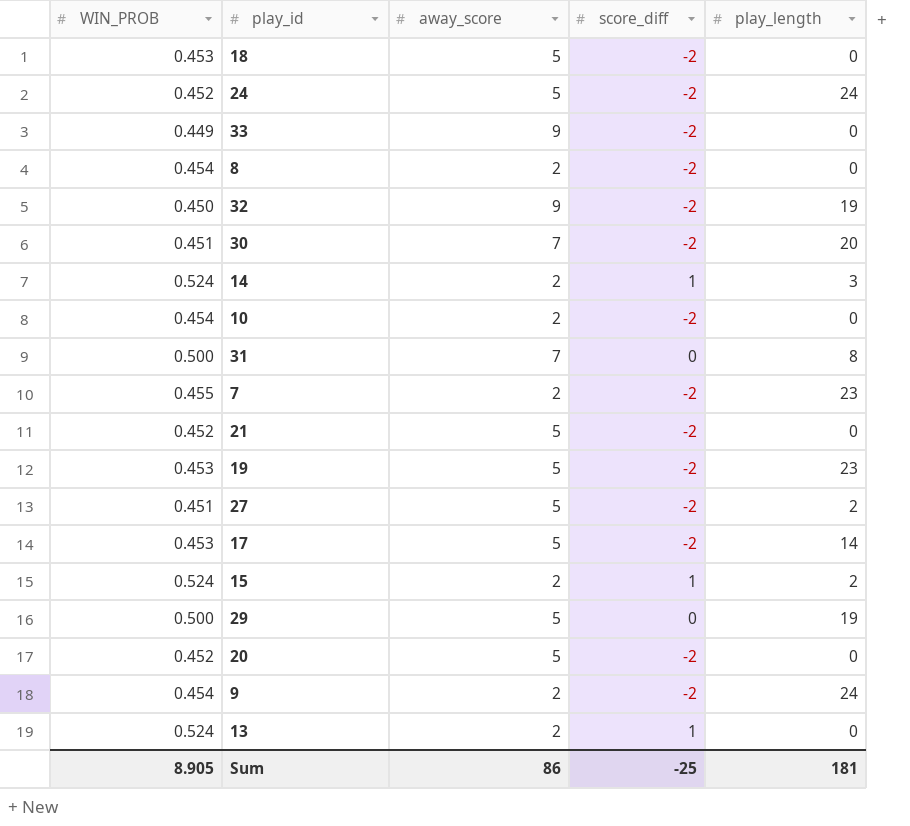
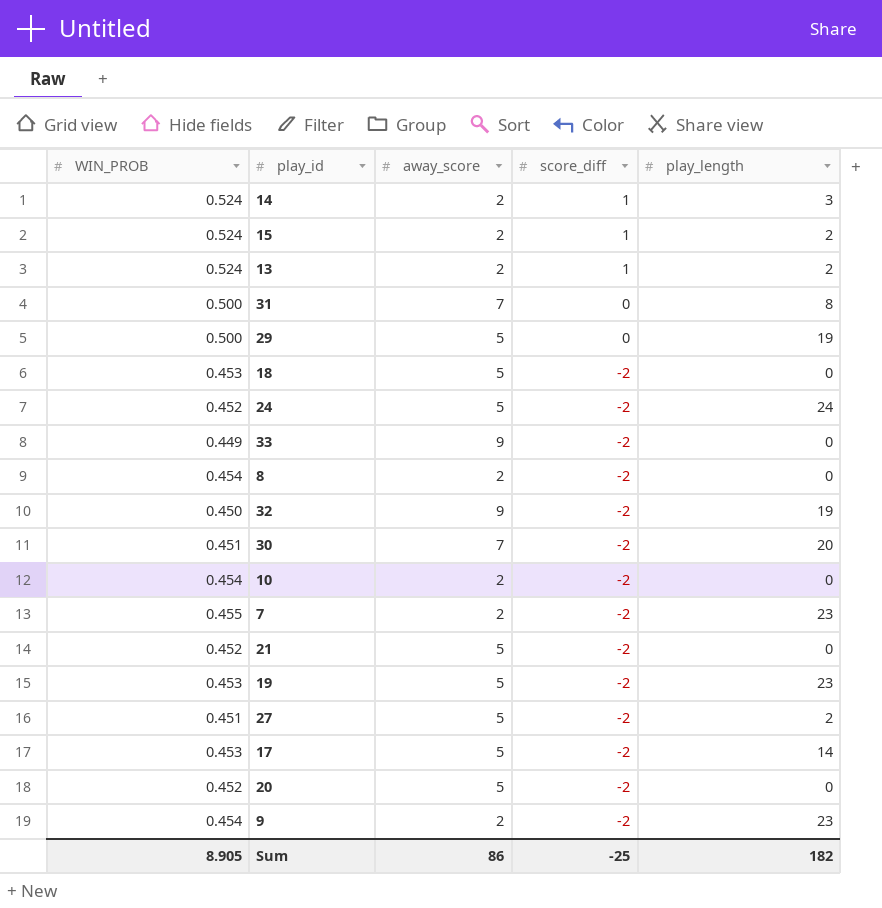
row order: none -> score_diff descending
13 | play_length: 0 -> 2
9 | play_length: 24 -> 23
Sum | play_length: 181 -> 182

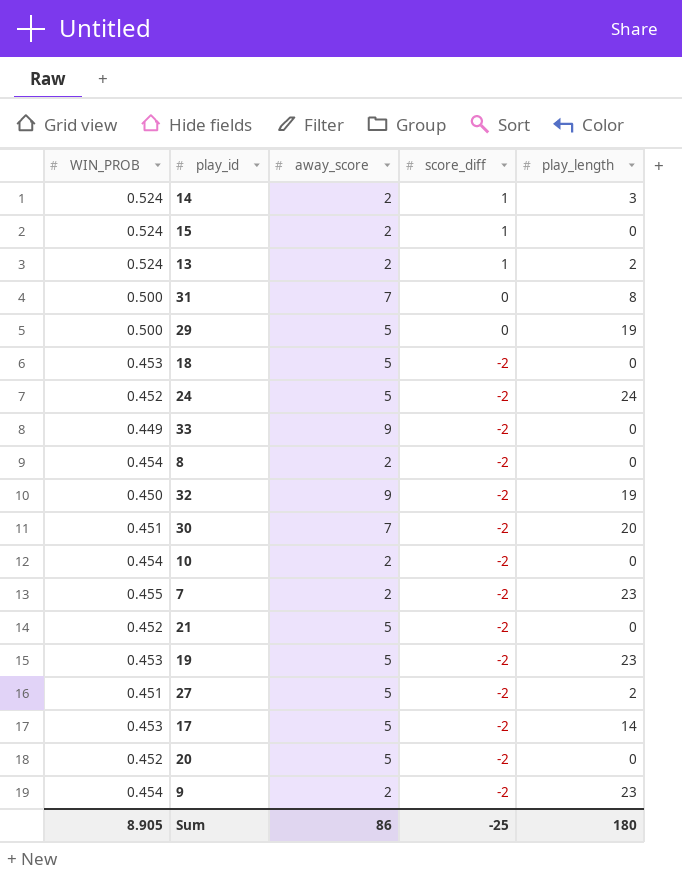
15 | play_length: 2 -> 0
Sum | play_length: 182 -> 180

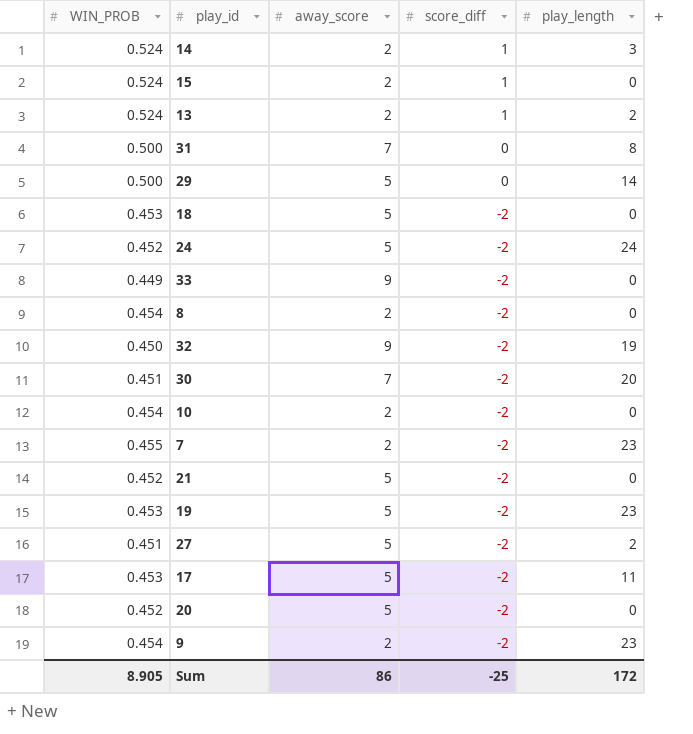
29 | play_length: 19 -> 14
17 | play_length: 14 -> 11
Sum | play_length: 180 -> 172

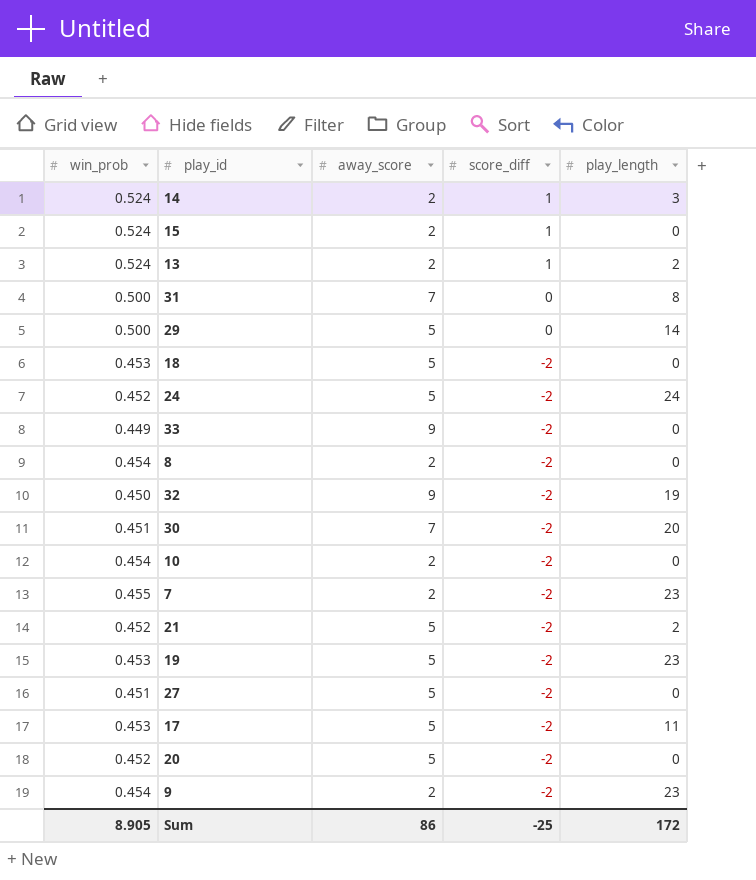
column name: WIN_PROB -> win_prob
21 | play_length: 0 -> 2
27 | play_length: 2 -> 0

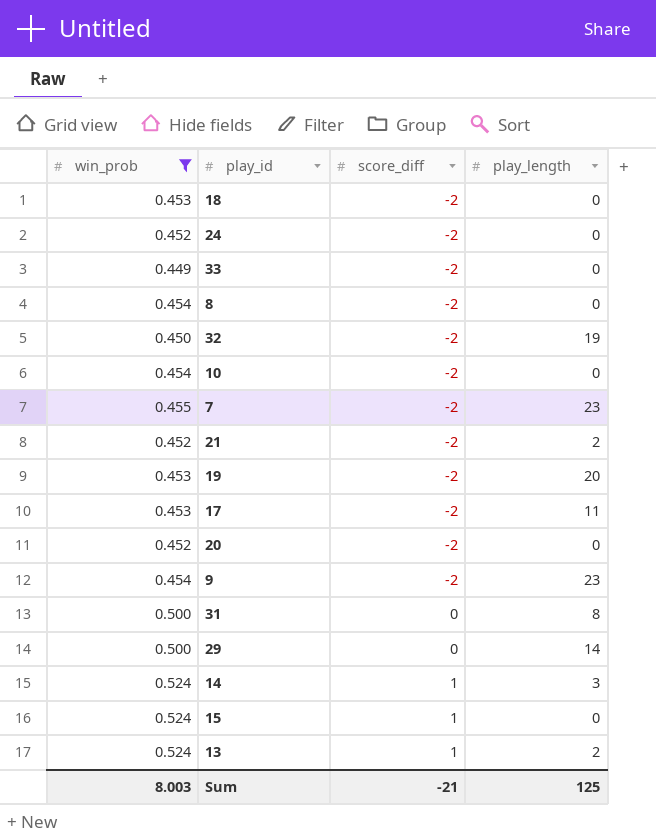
filter: none -> win_prob != 0.451
row order: score_diff descending -> score_diff ascending
column away_score | position: 3 -> none
24 | play_length: 24 -> 0
19 | play_length: 23 -> 20
Sum | win_prob: 8.905 -> 8.003
Sum | score_diff: -25 -> -21
Sum | play_length: 172 -> 125

